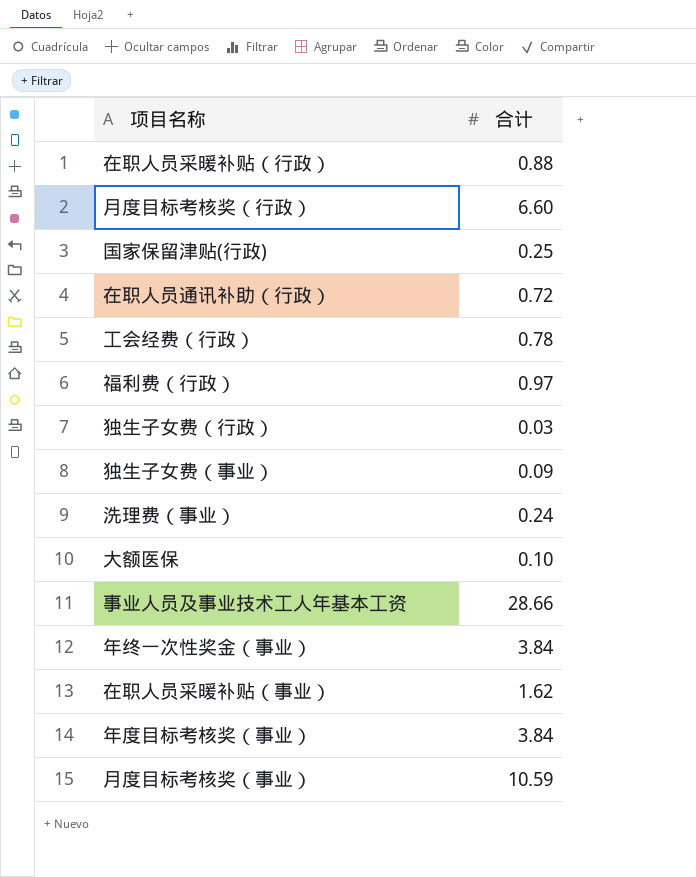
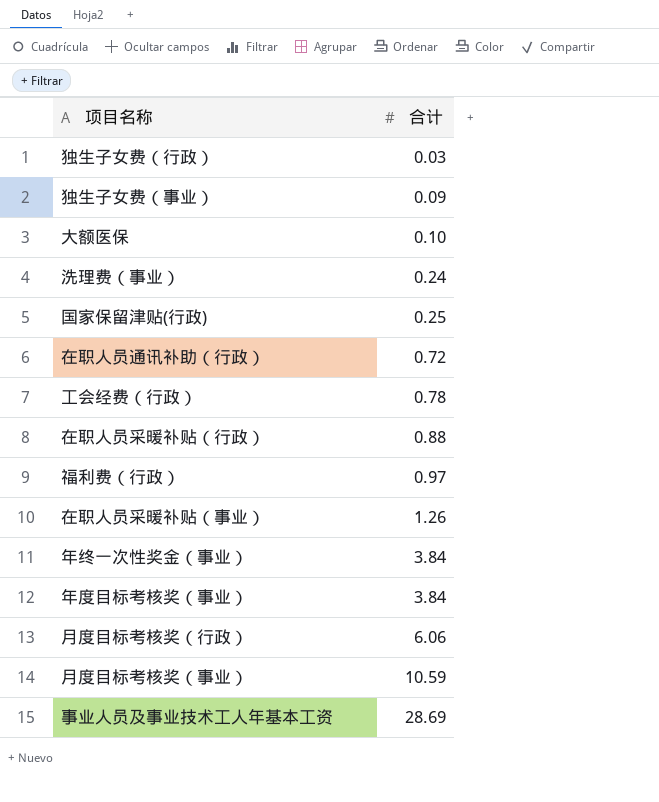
row order: none -> 合计 ascending
在职人员采暖补贴（事业） | 合计: 1.62 -> 1.26
月度目标考核奖（行政） | 合计: 6.60 -> 6.06
事业人员及事业技术工人年基本工资 | 合计: 28.66 -> 28.69

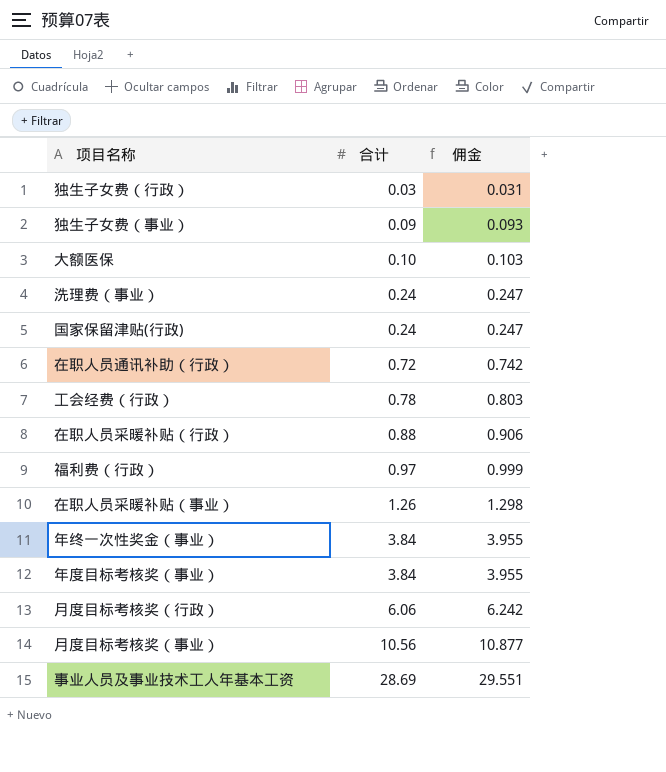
column 佣金 | formula: none -> [合计] * 1.03
国家保留津贴(行政) | 合计: 0.25 -> 0.24
月度目标考核奖（事业） | 合计: 10.59 -> 10.56

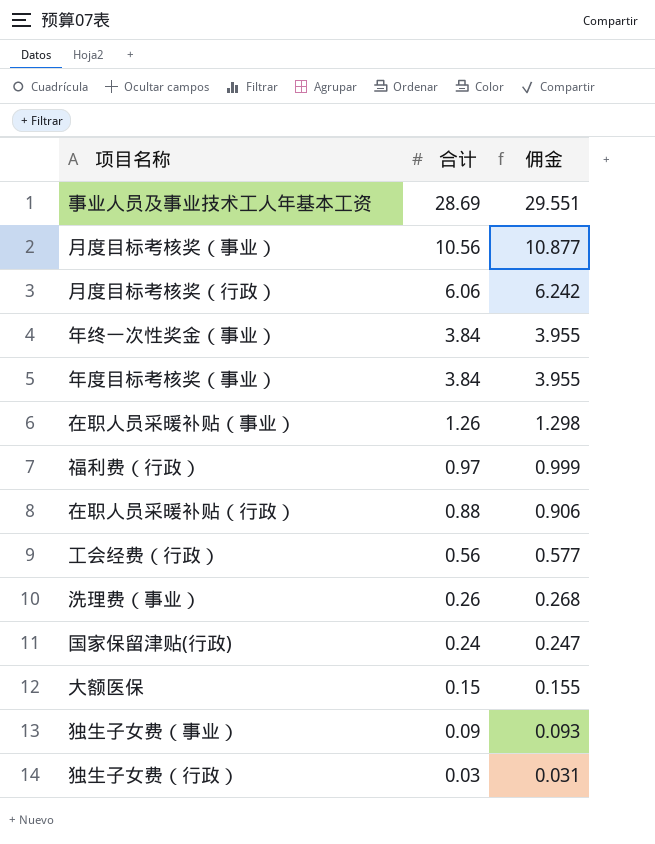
row order: 合计 ascending -> 合计 descending
row 在职人员通讯补助（行政）: 0.72 | 0.742 -> none
工会经费（行政） | 合计: 0.78 -> 0.56
工会经费（行政） | 佣金: 0.803 -> 0.577
洗理费（事业） | 合计: 0.24 -> 0.26
洗理费（事业） | 佣金: 0.247 -> 0.268
大额医保 | 合计: 0.10 -> 0.15
大额医保 | 佣金: 0.103 -> 0.155

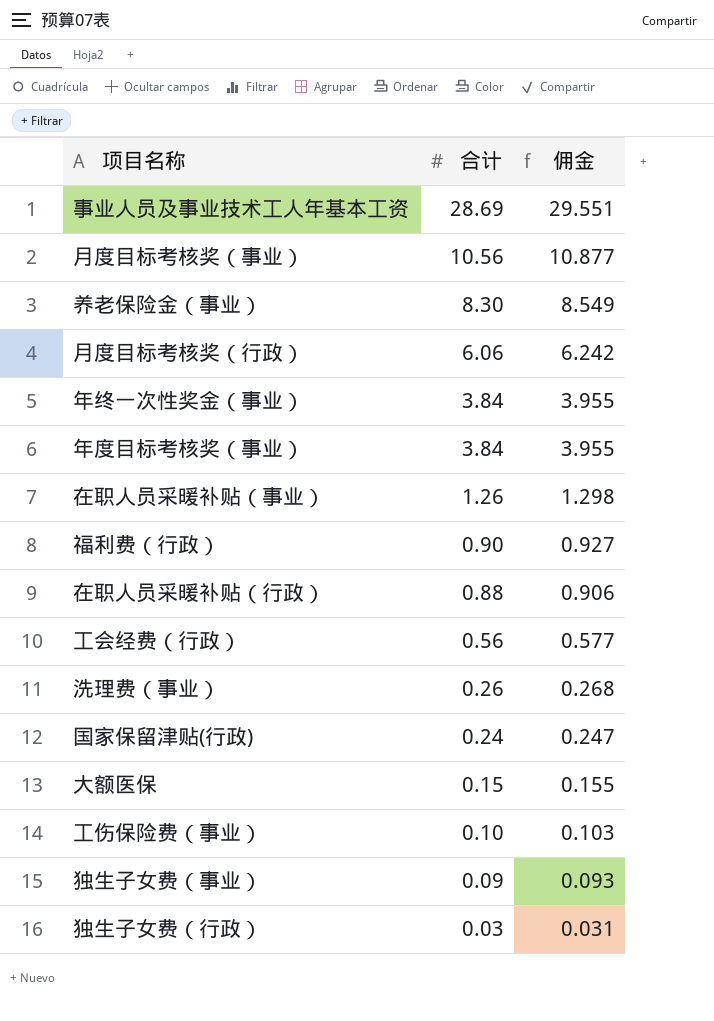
row 养老保险金（事业）: none -> 8.30 | 8.549
福利费（行政） | 合计: 0.97 -> 0.90
福利费（行政） | 佣金: 0.999 -> 0.927
row 工伤保险费（事业）: none -> 0.10 | 0.103

